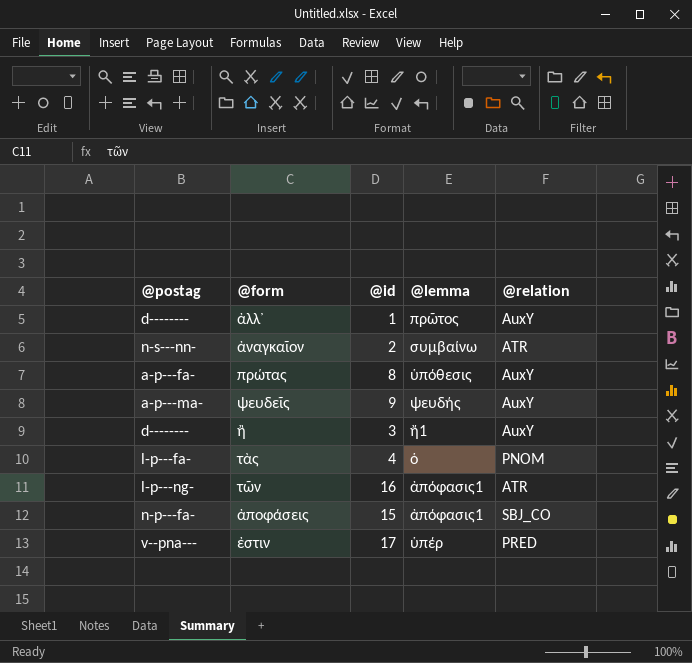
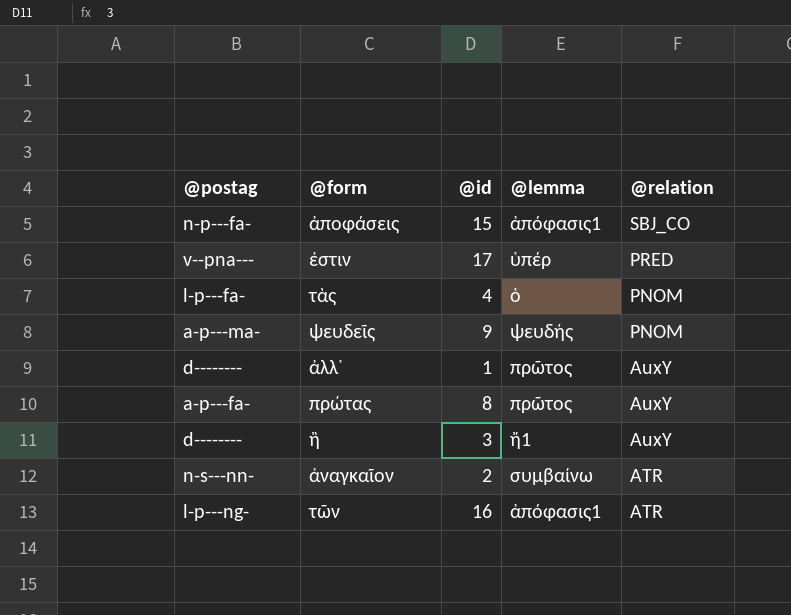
row order: none -> @relation descending
ψευδεῖς | @relation: AuxY -> PNOM
πρώτας | @lemma: ὑπόθεσις -> πρῶτος

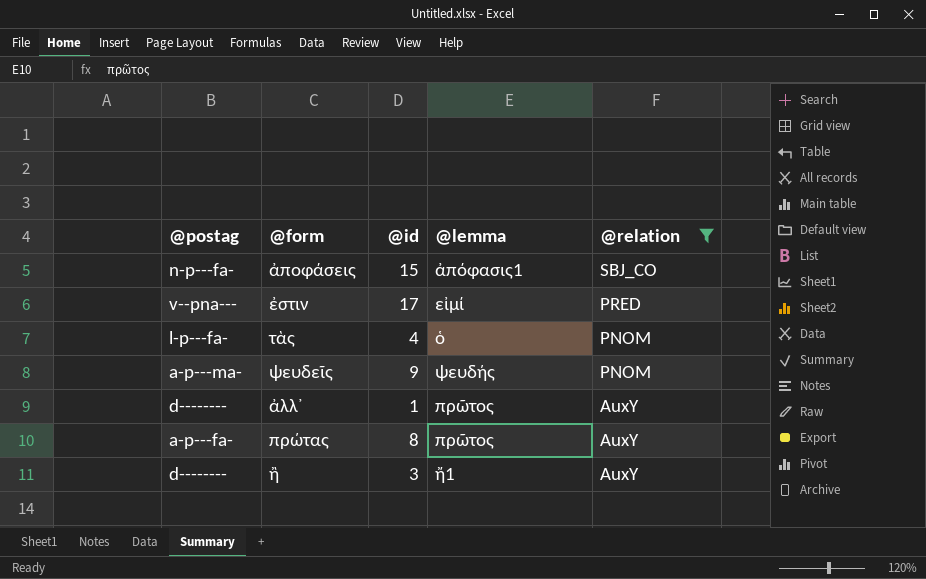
filter: none -> @relation != ATR
ἐστιν | @lemma: ὑπέρ -> εἰμί

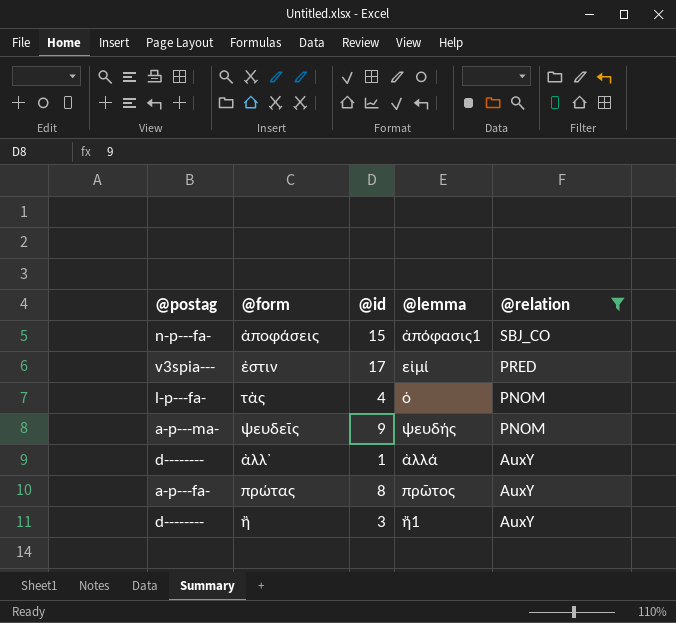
ἐστιν | @postag: v--pna--- -> v3spia---
ἀλλ᾽ | @lemma: πρῶτος -> ἀλλά

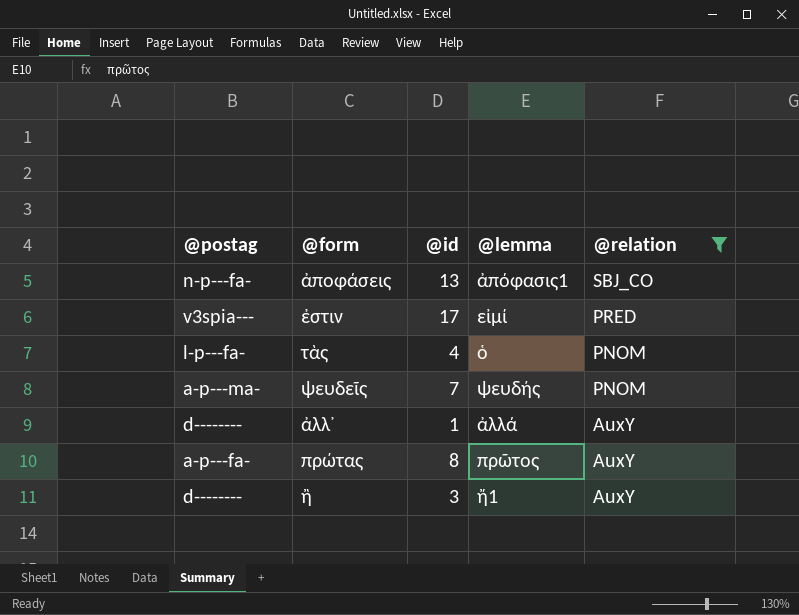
ἀποφάσεις | @id: 15 -> 13
ψευδεῖς | @id: 9 -> 7

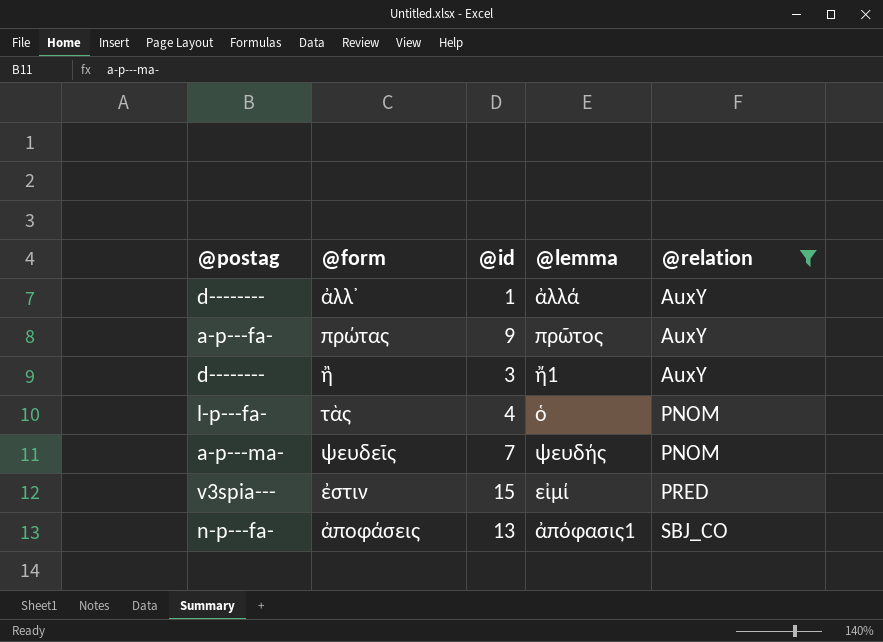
row order: @relation descending -> @relation ascending
πρώτας | @id: 8 -> 9
ἐστιν | @id: 17 -> 15

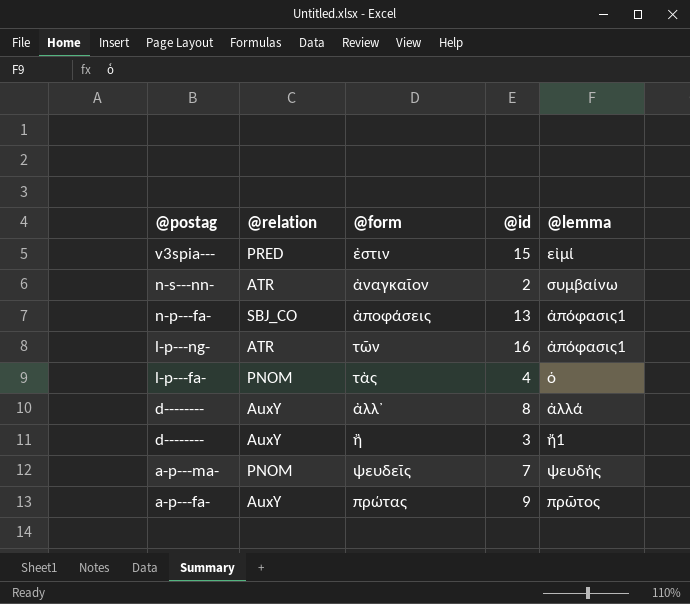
filter: @relation != ATR -> none
row order: @relation ascending -> @postag descending
column @relation | position: 5 -> 2
ἀλλ᾽ | @id: 1 -> 8

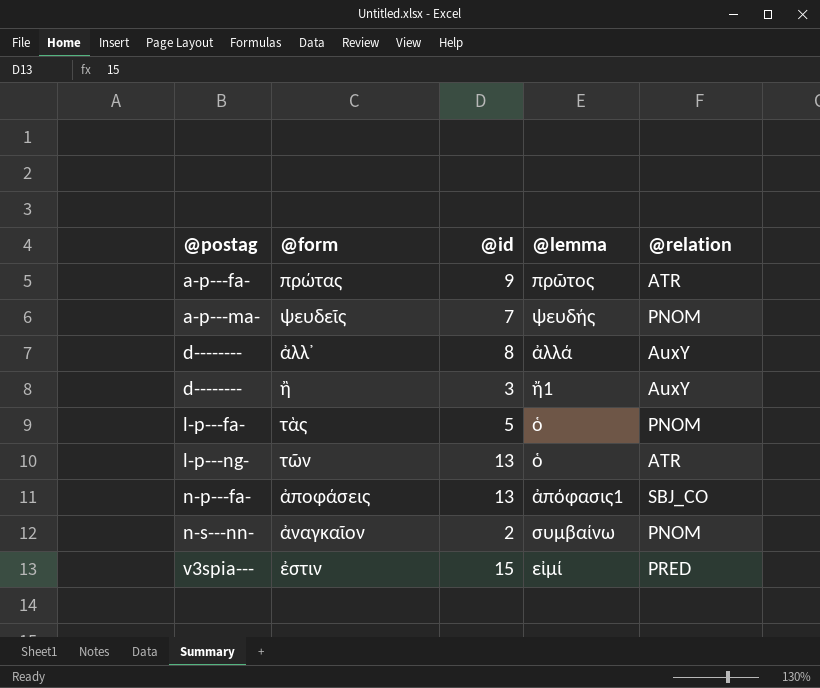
row order: @postag descending -> @postag ascending
column @relation | position: 2 -> 5
πρώτας | @relation: AuxY -> ATR
τὰς | @id: 4 -> 5
τῶν | @id: 16 -> 13
τῶν | @lemma: ἀπόφασις1 -> ὁ
ἀναγκαῖον | @relation: ATR -> PNOM

